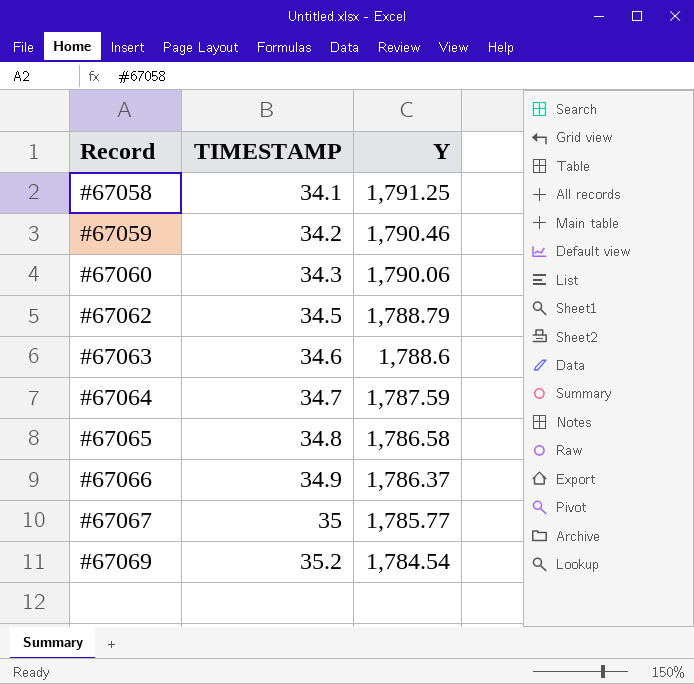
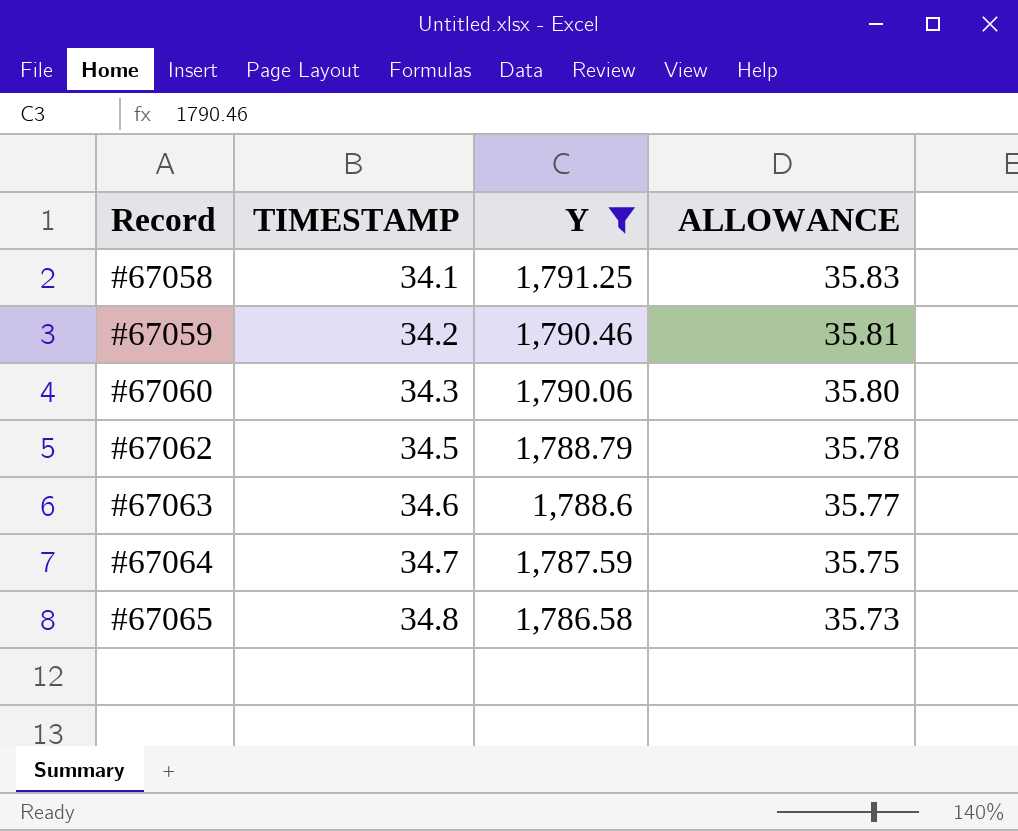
filter: none -> Y >= 1,786.58
column ALLOWANCE | formula: none -> [Y] * 0.02

